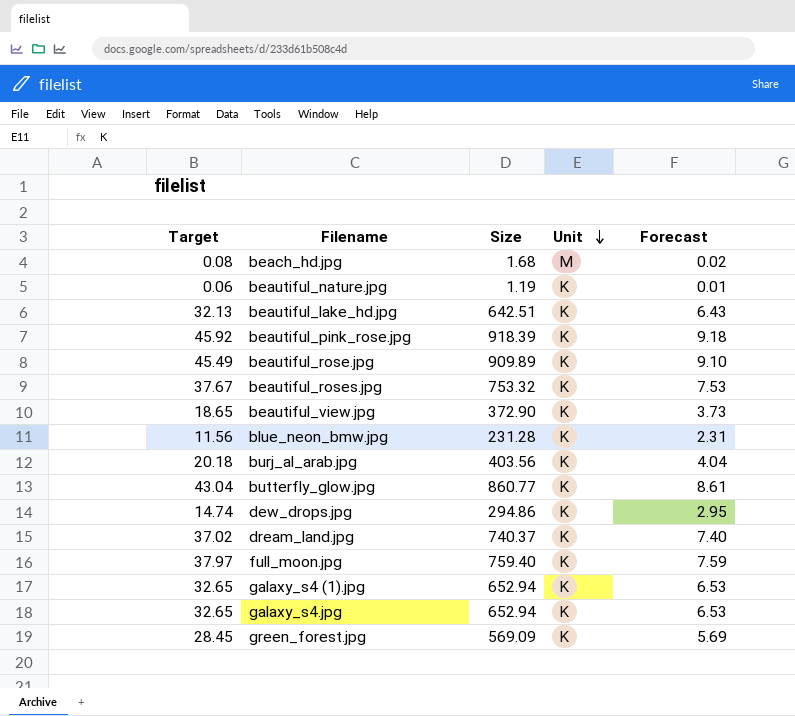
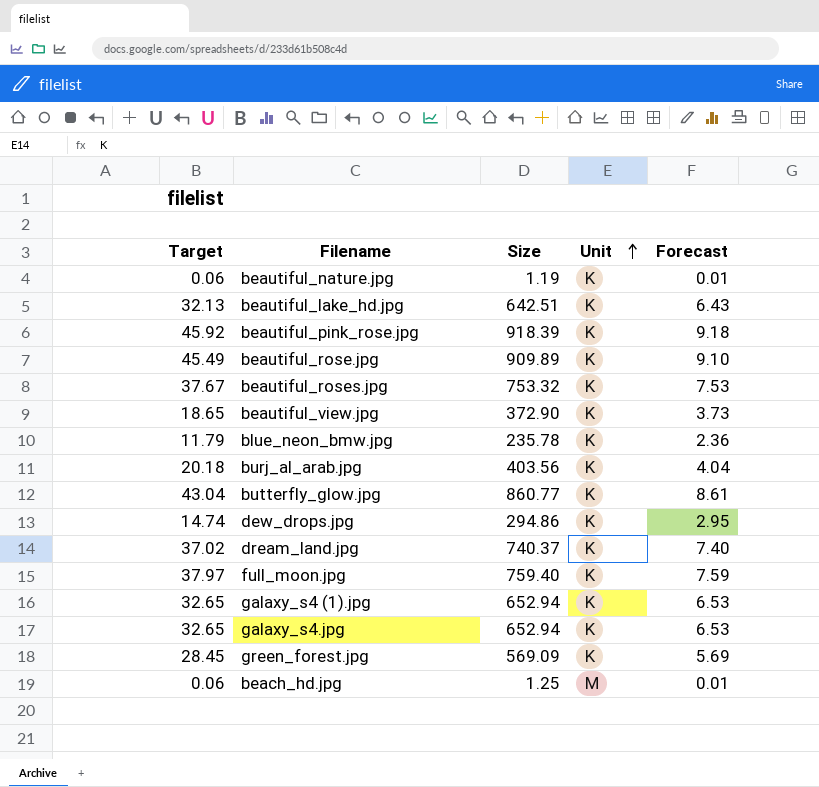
row order: Unit descending -> Unit ascending
blue_neon_bmw.jpg | Target: 11.56 -> 11.79
blue_neon_bmw.jpg | Size: 231.28 -> 235.78
blue_neon_bmw.jpg | Forecast: 2.31 -> 2.36
beach_hd.jpg | Target: 0.08 -> 0.06
beach_hd.jpg | Size: 1.68 -> 1.25
beach_hd.jpg | Forecast: 0.02 -> 0.01

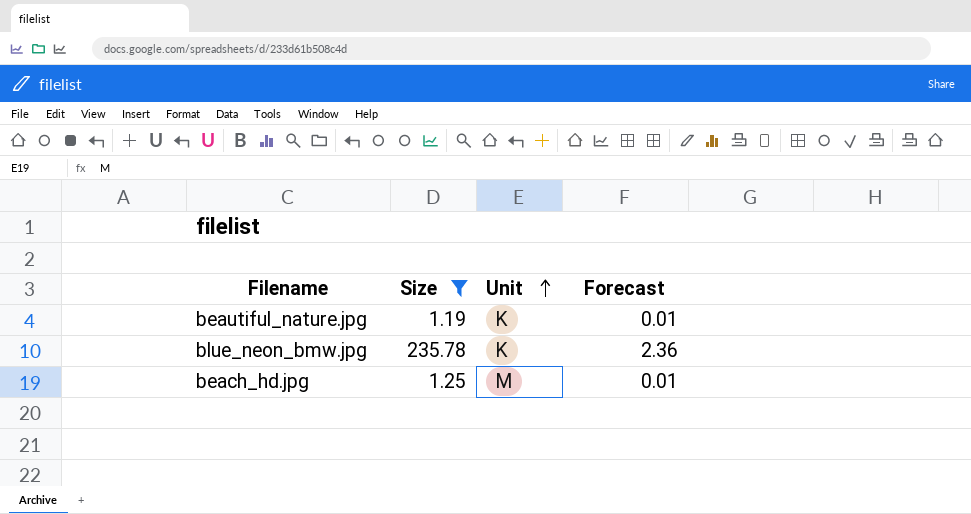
filter: none -> Size <= 235.78
column Target | formula: [Size] * 0.05 -> none

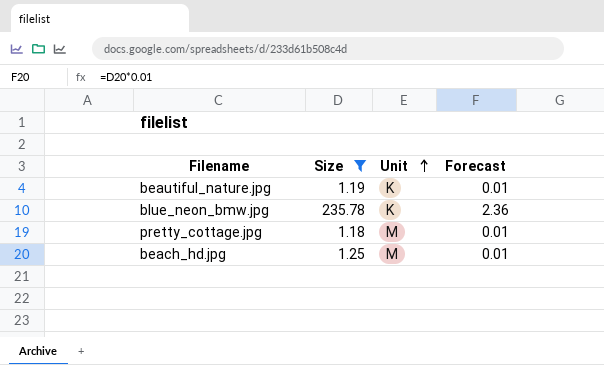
row pretty_cottage.jpg: none -> 1.18 | M | 0.01

